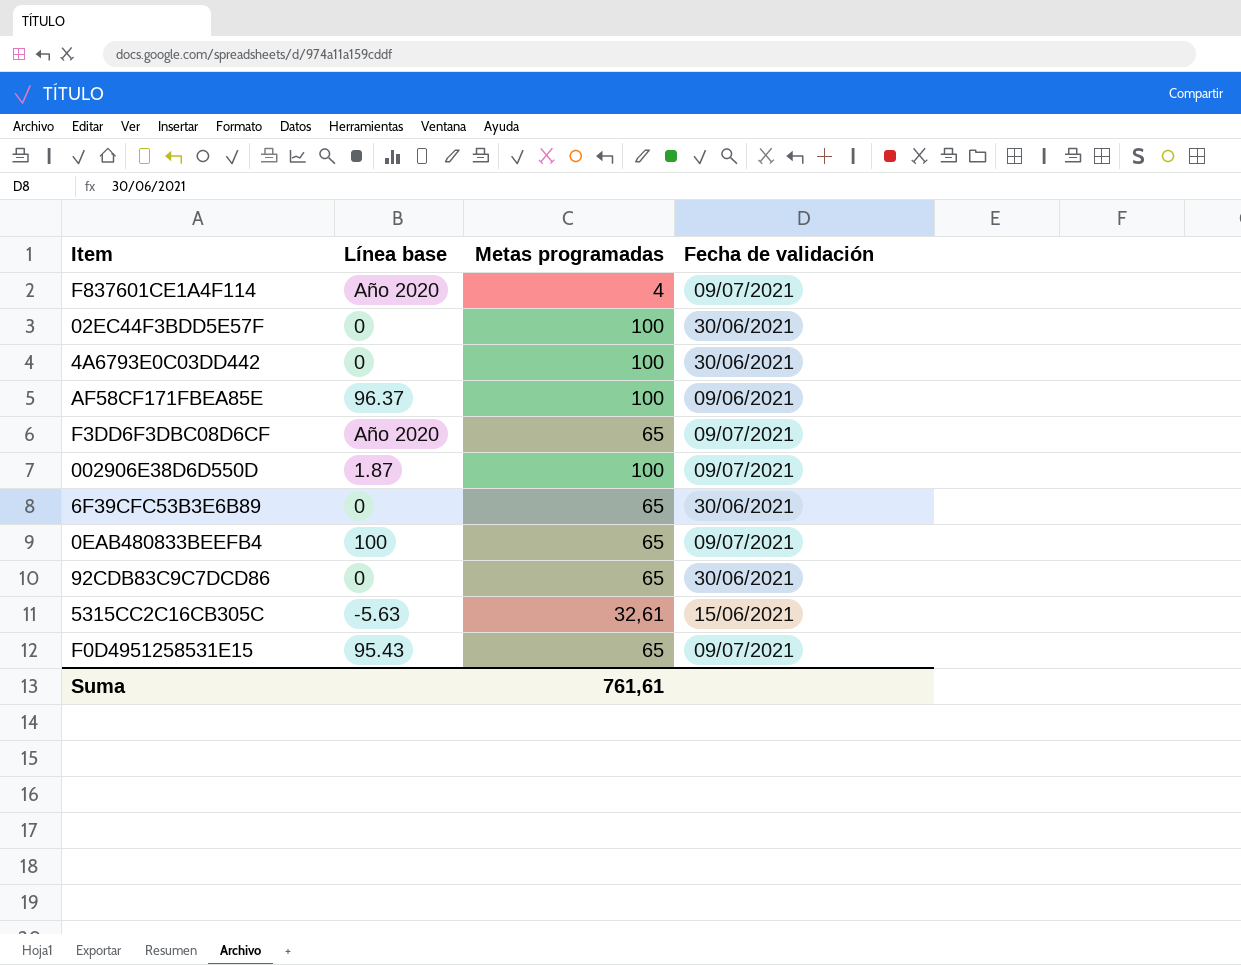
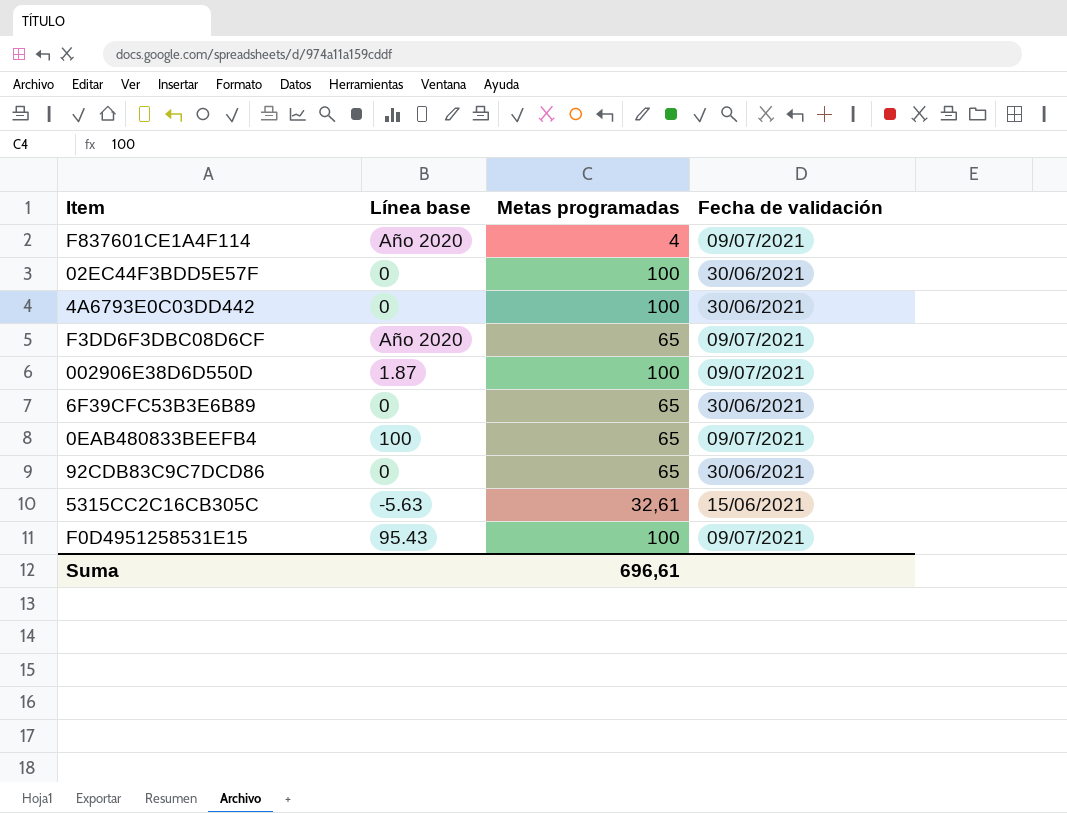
row AF58CF171FBEA85E: 96.37 | 100 | 09/06/2021 -> none
F0D4951258531E15 | Metas programadas: 65 -> 100
Suma | Metas programadas: 761,61 -> 696,61

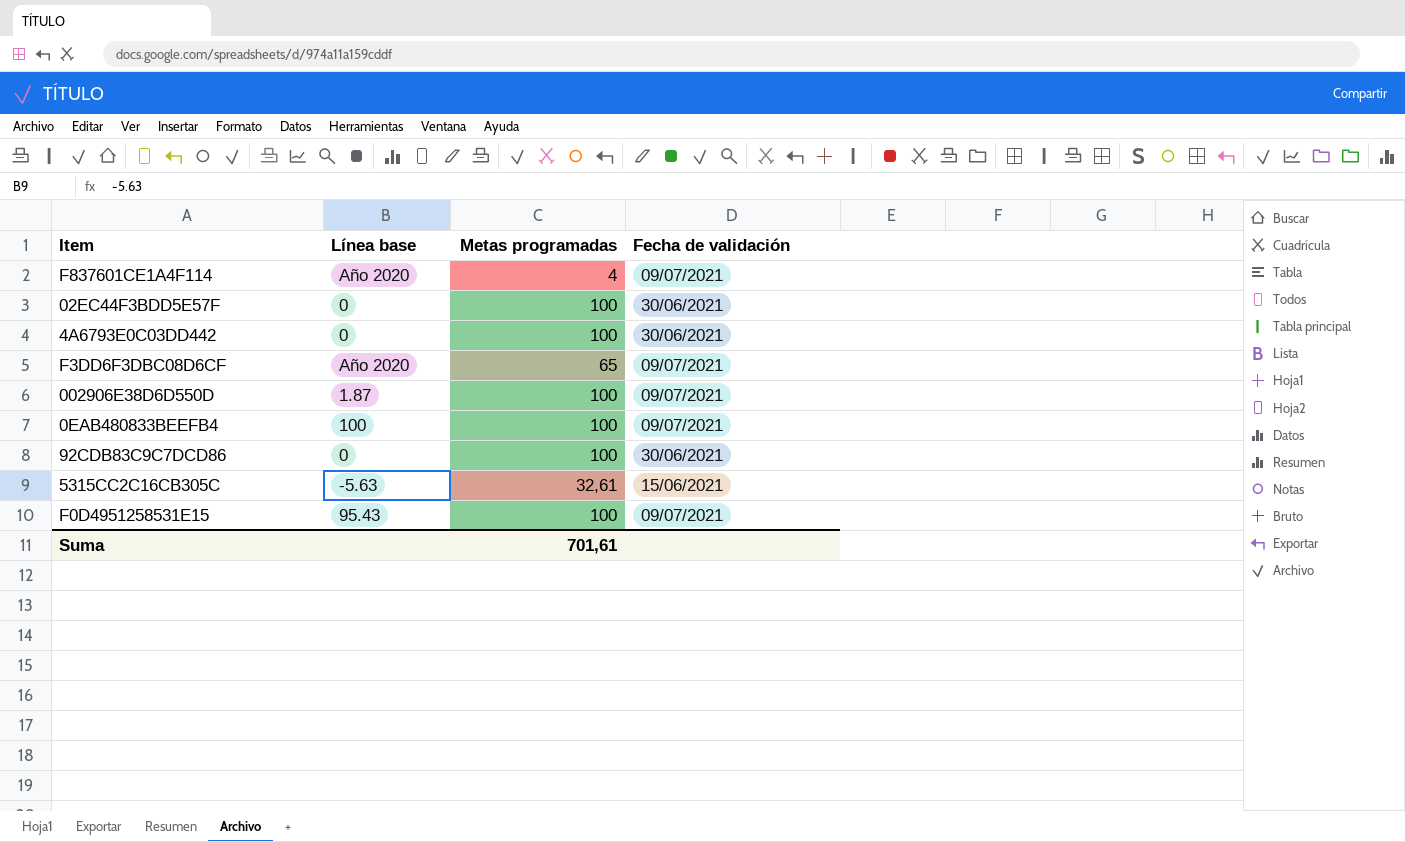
row 6F39CFC53B3E6B89: 0 | 65 | 30/06/2021 -> none
0EAB480833BEEFB4 | Metas programadas: 65 -> 100
92CDB83C9C7DCD86 | Metas programadas: 65 -> 100
Suma | Metas programadas: 696,61 -> 701,61

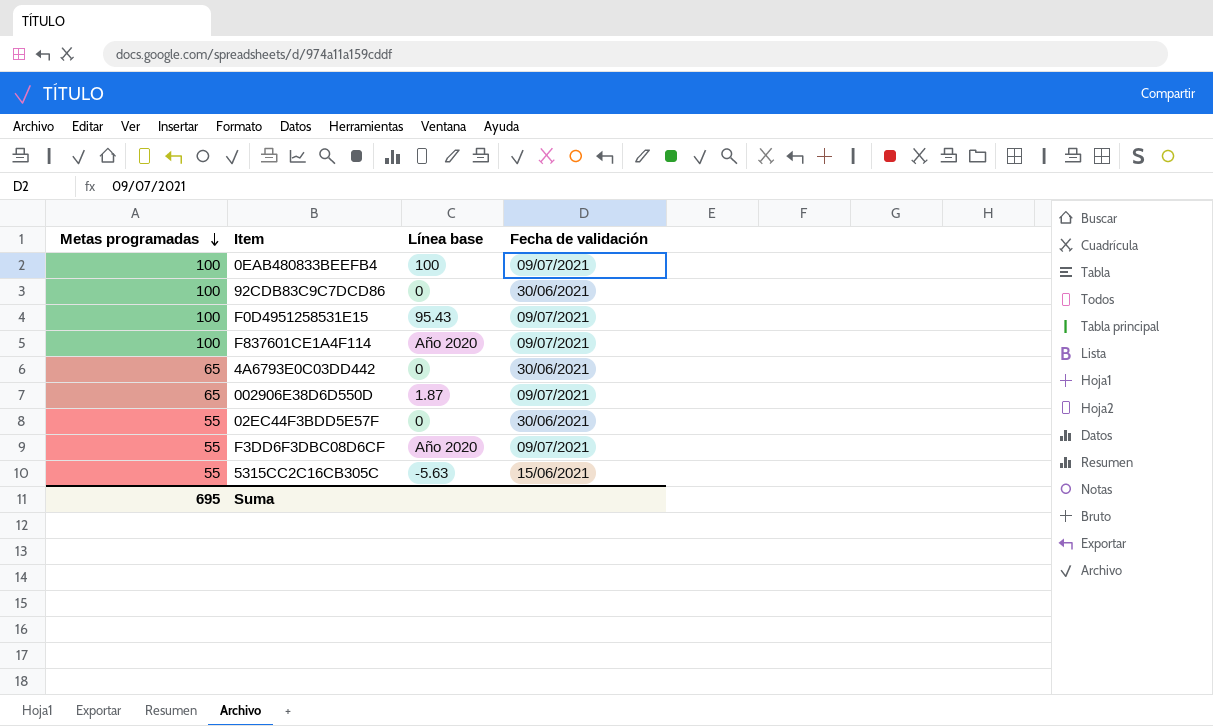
row order: none -> Metas programadas descending
column Metas programadas | position: 3 -> 1
F837601CE1A4F114 | Metas programadas: 4 -> 100
4A6793E0C03DD442 | Metas programadas: 100 -> 65
002906E38D6D550D | Metas programadas: 100 -> 65
02EC44F3BDD5E57F | Metas programadas: 100 -> 55
F3DD6F3DBC08D6CF | Metas programadas: 65 -> 55
5315CC2C16CB305C | Metas programadas: 32,61 -> 55
Suma | Metas programadas: 701,61 -> 695

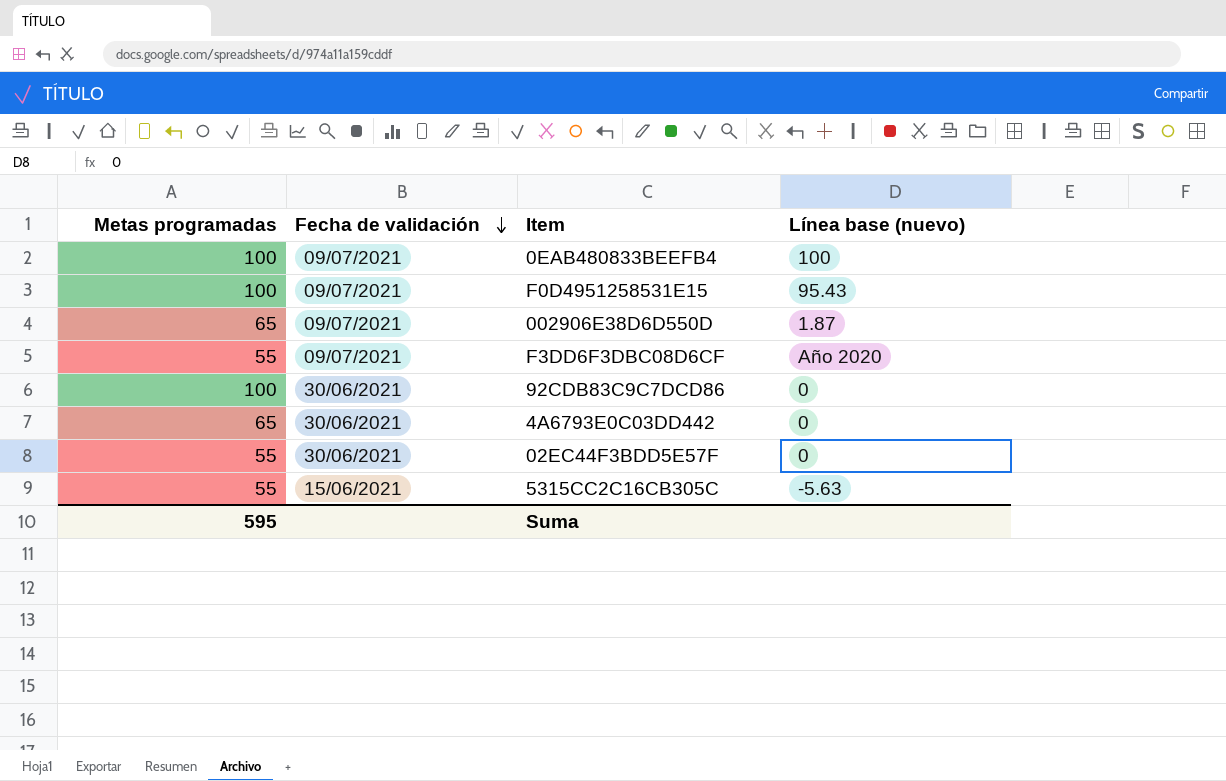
row order: Metas programadas descending -> Fecha de validación descending
column Fecha de validación | position: 4 -> 2
column name: Línea base -> Línea base (nuevo)
row F837601CE1A4F114: 100 | Año 2020 | 09/07/2021 -> none
Suma | Metas programadas: 695 -> 595

